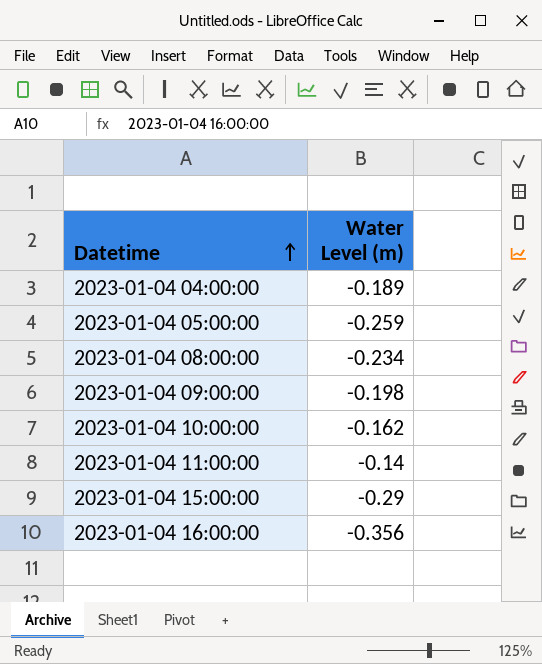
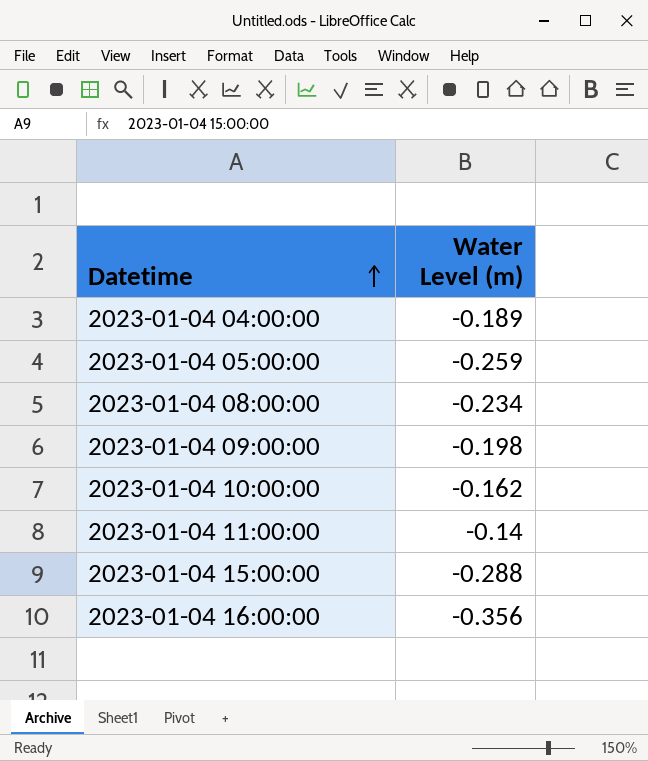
2023-01-04 15:00:00 | Water Level (m): -0.29 -> -0.288

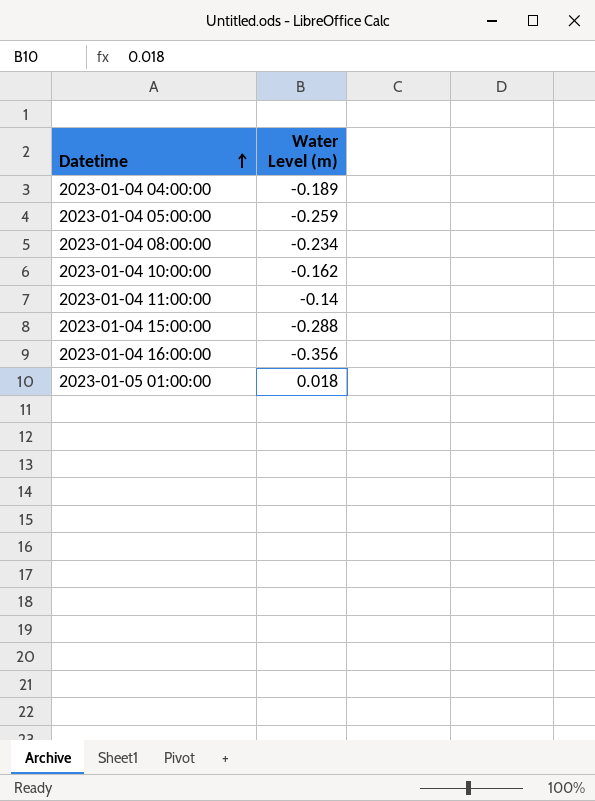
row 2023-01-04 09:00:00: -0.198 -> none
row 2023-01-05 01:00:00: none -> 0.018

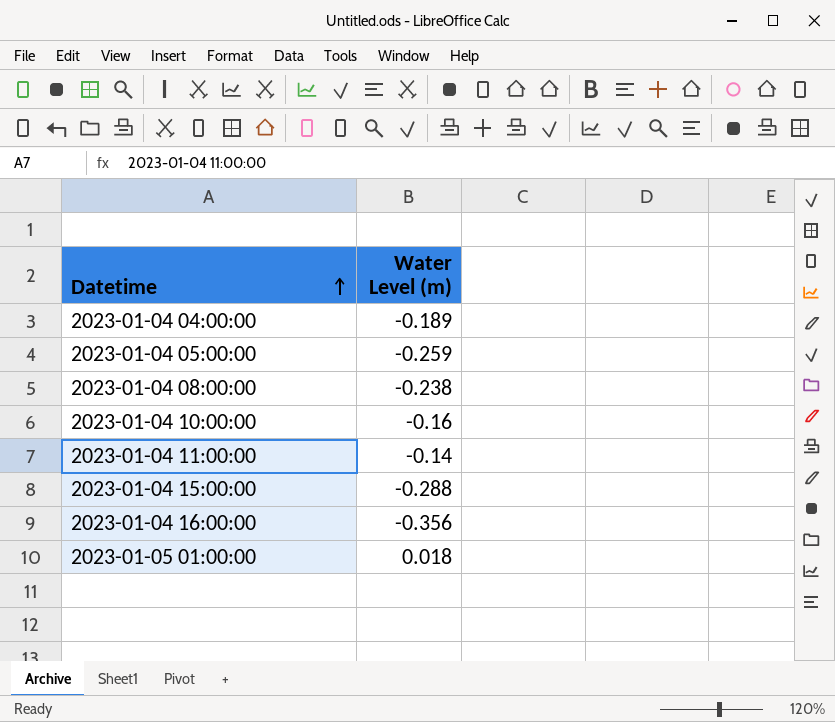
2023-01-04 08:00:00 | Water Level (m): -0.234 -> -0.238
2023-01-04 10:00:00 | Water Level (m): -0.162 -> -0.16

